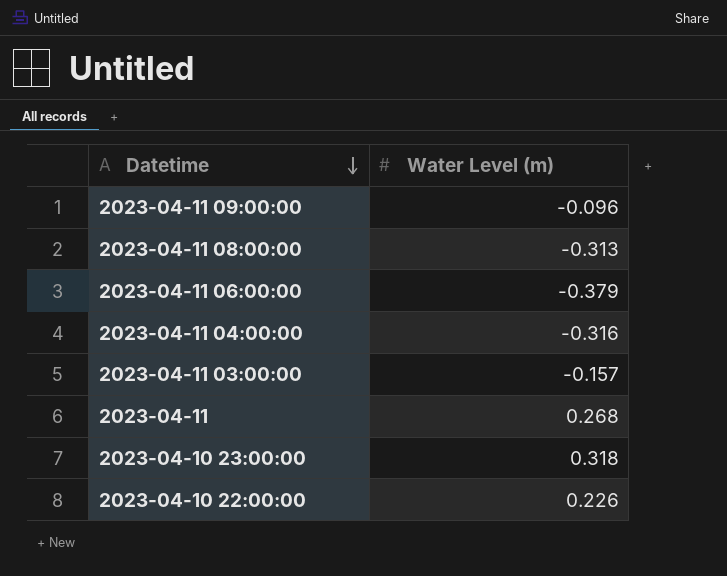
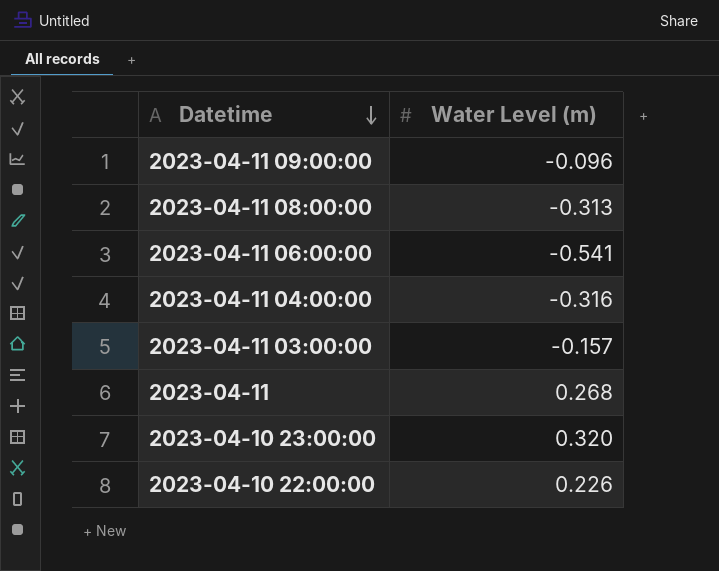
2023-04-11 06:00:00 | Water Level (m): -0.379 -> -0.541
2023-04-10 23:00:00 | Water Level (m): 0.318 -> 0.320

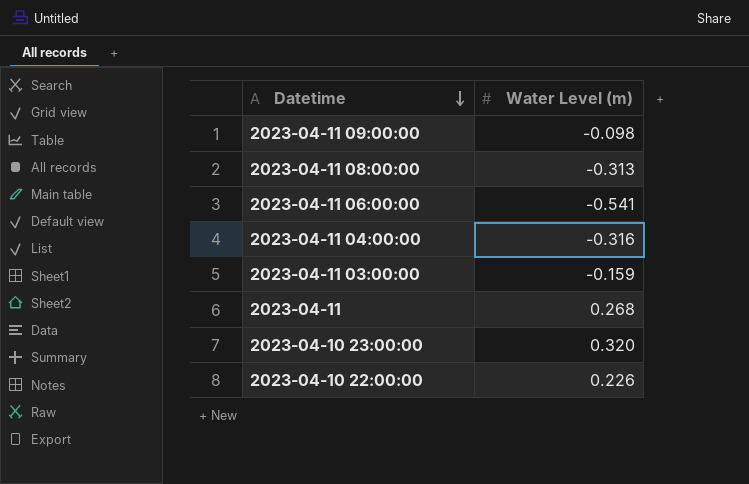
2023-04-11 09:00:00 | Water Level (m): -0.096 -> -0.098
2023-04-11 03:00:00 | Water Level (m): -0.157 -> -0.159

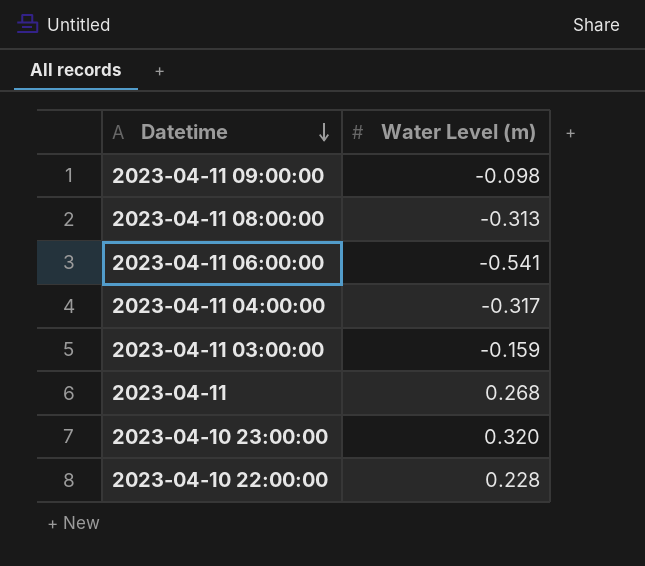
2023-04-11 04:00:00 | Water Level (m): -0.316 -> -0.317
2023-04-10 22:00:00 | Water Level (m): 0.226 -> 0.228

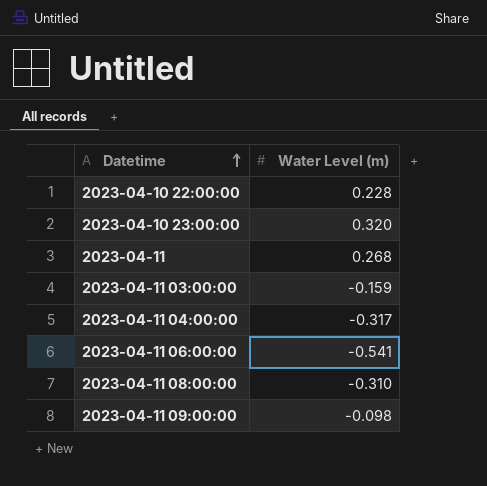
row order: Datetime descending -> Datetime ascending
2023-04-11 08:00:00 | Water Level (m): -0.313 -> -0.310

